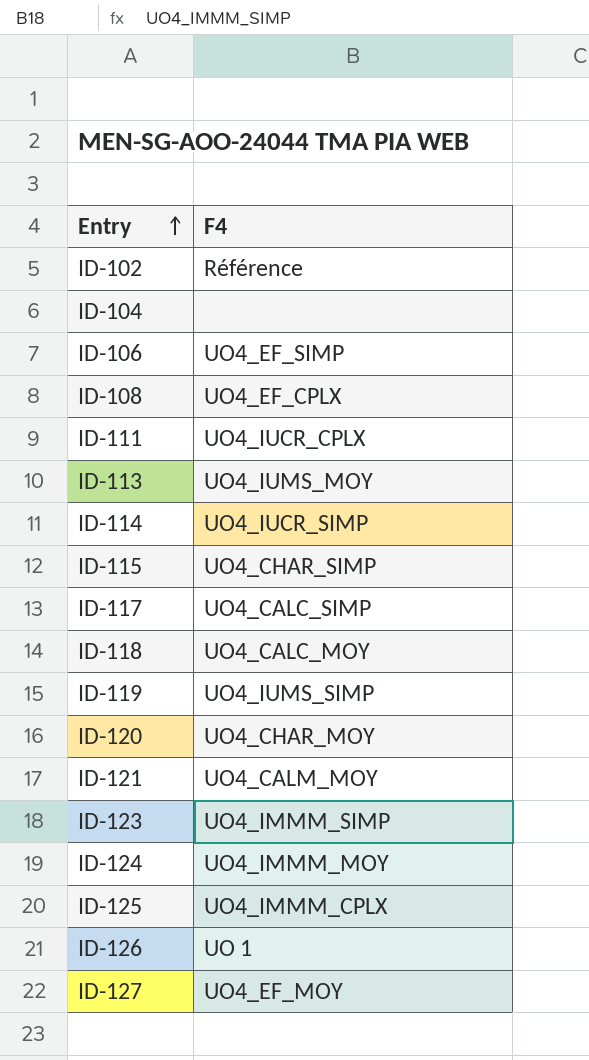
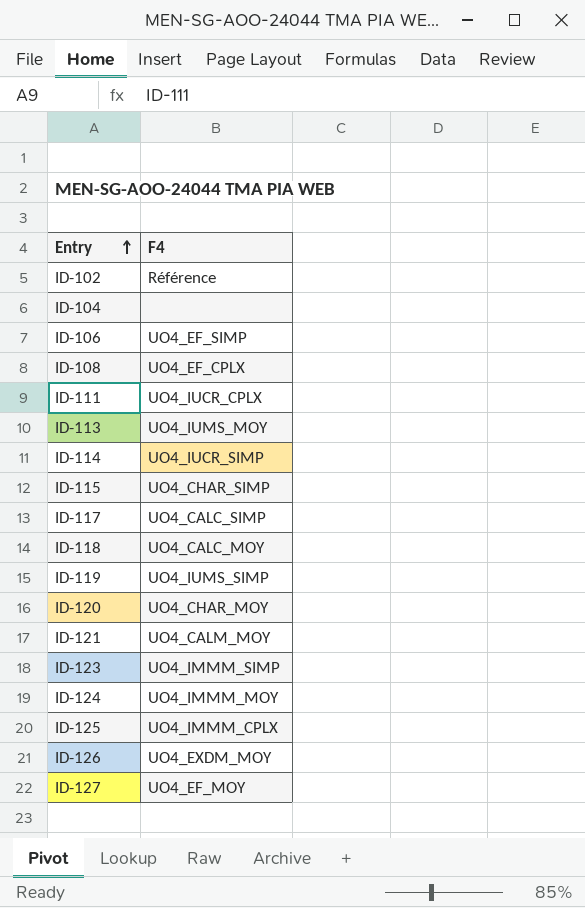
ID-126 | F4: UO 1 -> UO4_EXDM_MOY

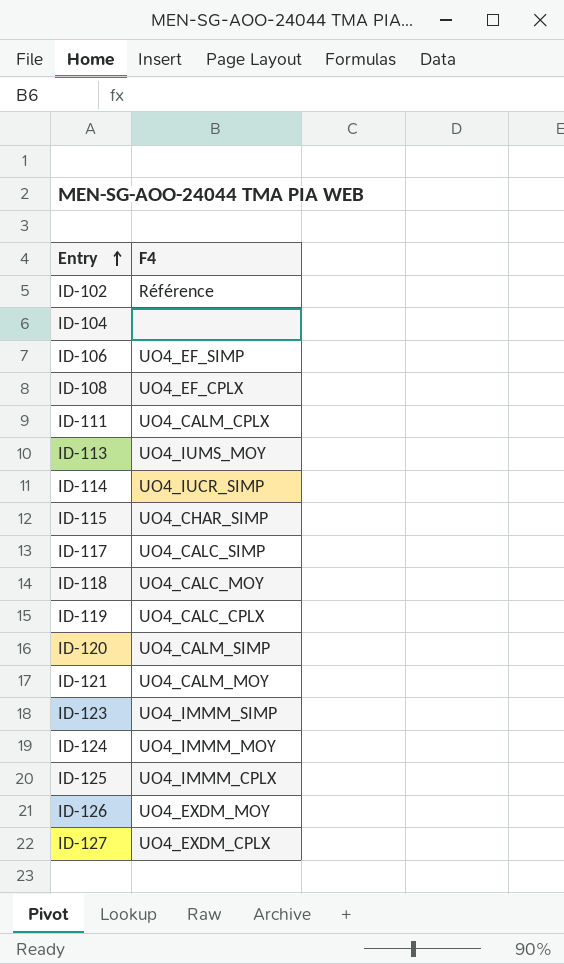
ID-111 | F4: UO4_IUCR_CPLX -> UO4_CALM_CPLX
ID-119 | F4: UO4_IUMS_SIMP -> UO4_CALC_CPLX
ID-120 | F4: UO4_CHAR_MOY -> UO4_CALM_SIMP
ID-127 | F4: UO4_EF_MOY -> UO4_EXDM_CPLX

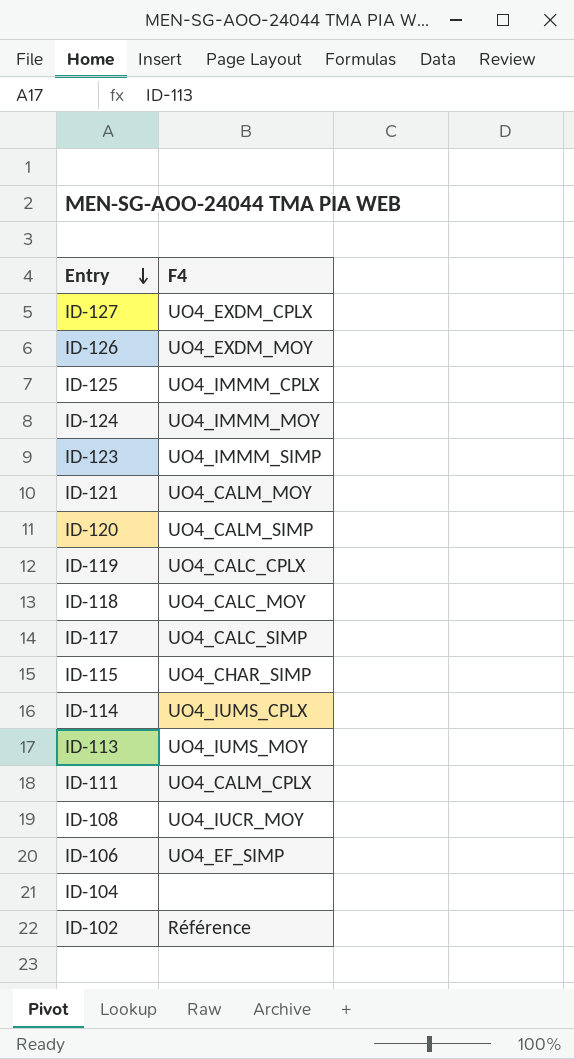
row order: Entry ascending -> Entry descending
ID-114 | F4: UO4_IUCR_SIMP -> UO4_IUMS_CPLX
ID-108 | F4: UO4_EF_CPLX -> UO4_IUCR_MOY

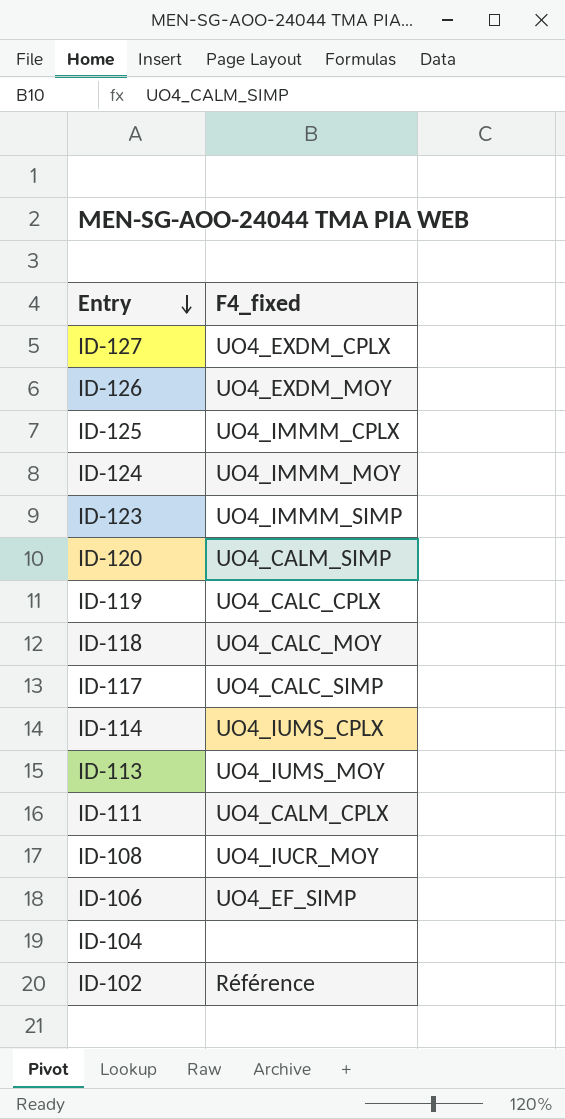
column name: F4 -> F4_fixed
row ID-121: UO4_CALM_MOY -> none
row ID-115: UO4_CHAR_SIMP -> none

